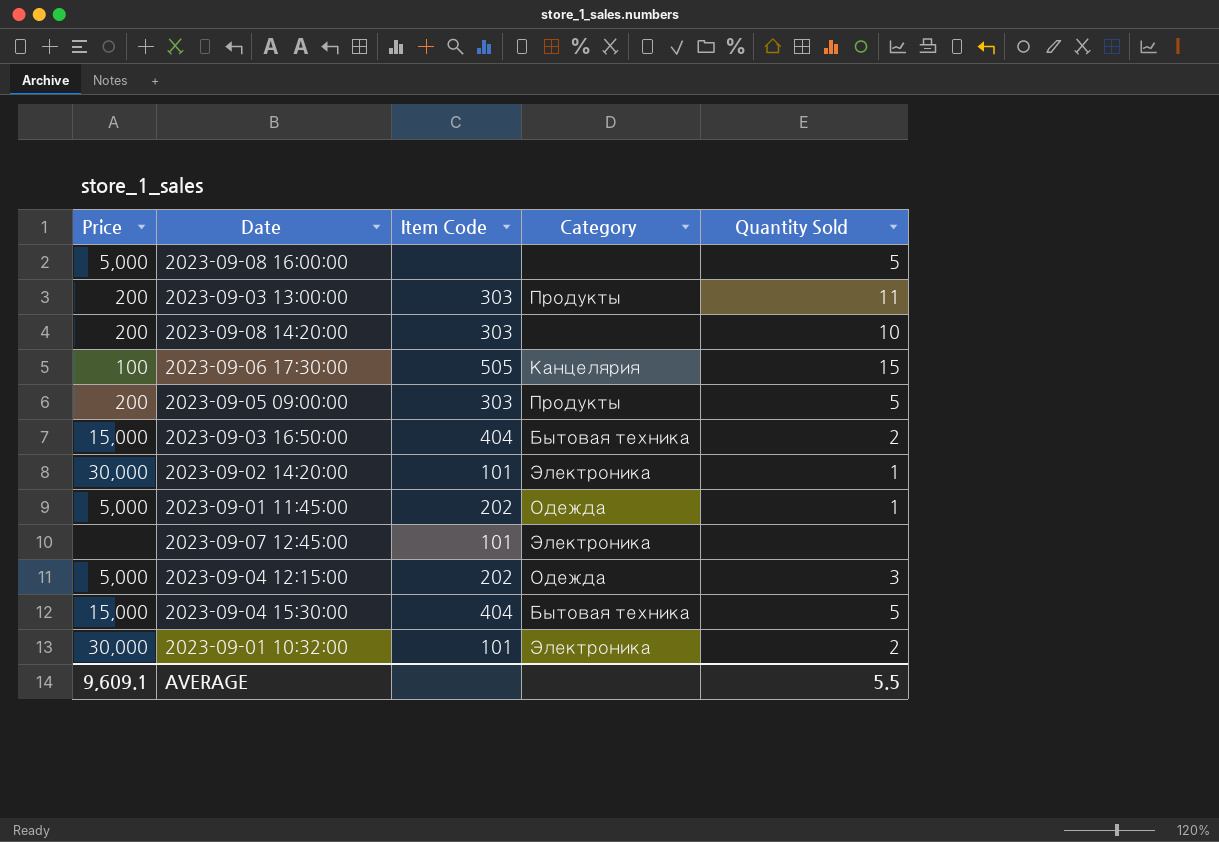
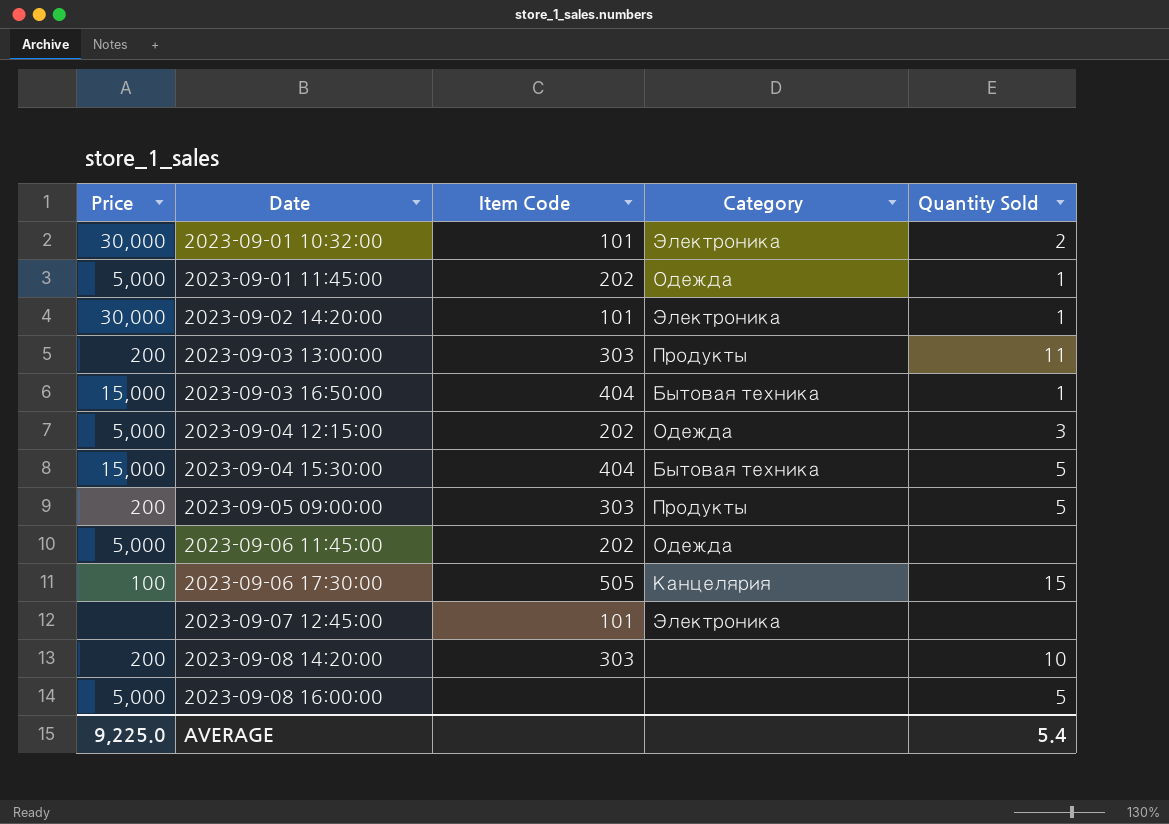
row order: none -> Date ascending
2023-09-03 16:50:00 | Quantity Sold: 2 -> 1
row 2023-09-06 11:45:00: none -> 5,000 | 202 | Одежда | none
AVERAGE | Price: 9,609.1 -> 9,225.0
AVERAGE | Quantity Sold: 5.5 -> 5.4

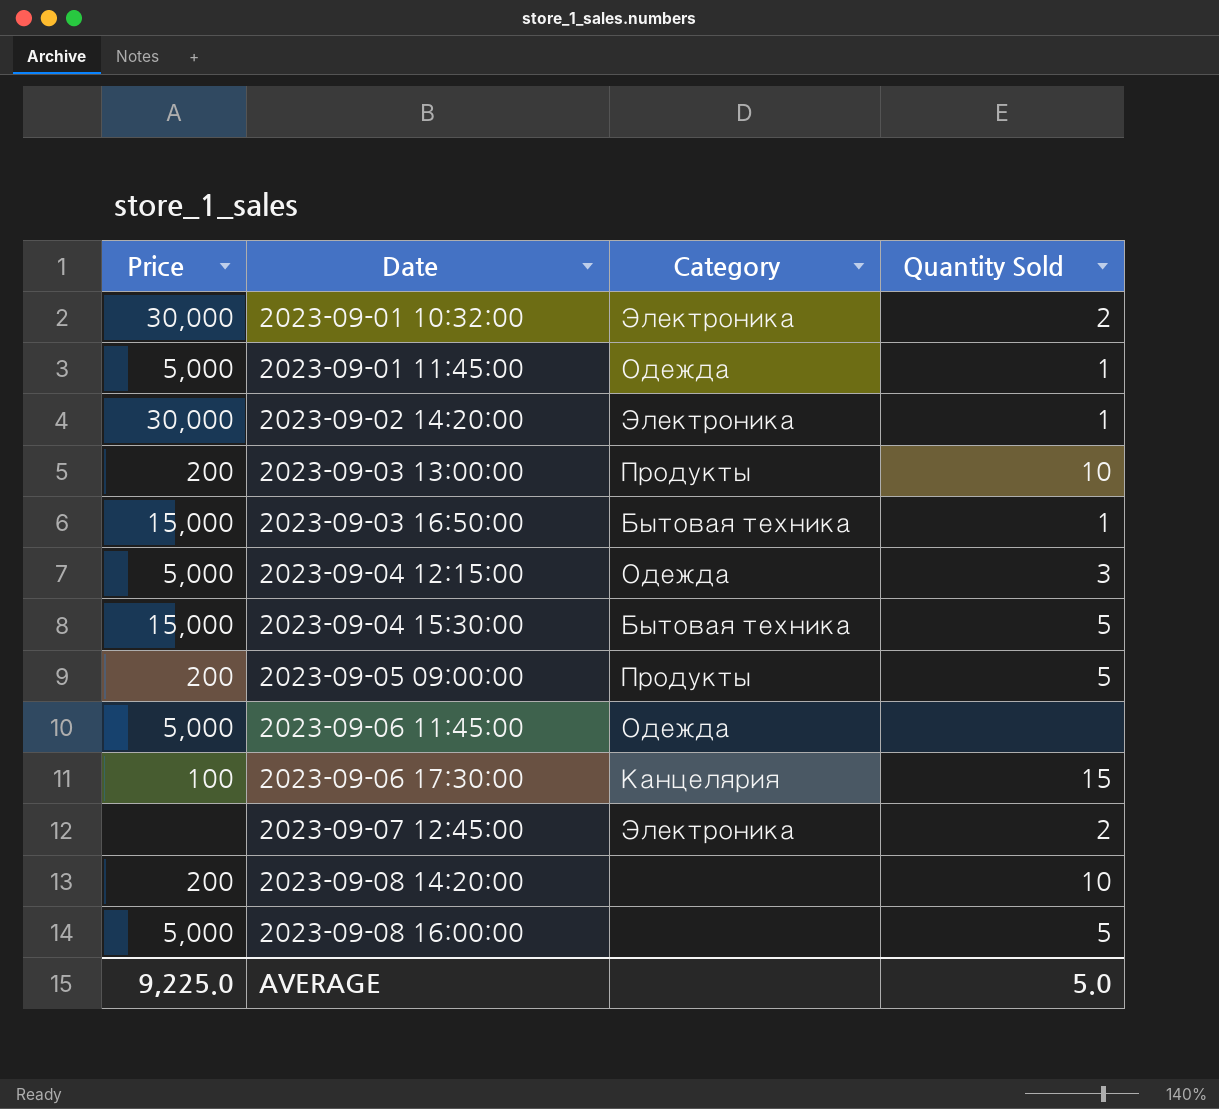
column Item Code | position: 3 -> none
2023-09-03 13:00:00 | Quantity Sold: 11 -> 10
2023-09-07 12:45:00 | Quantity Sold: none -> 2
AVERAGE | Quantity Sold: 5.4 -> 5.0

